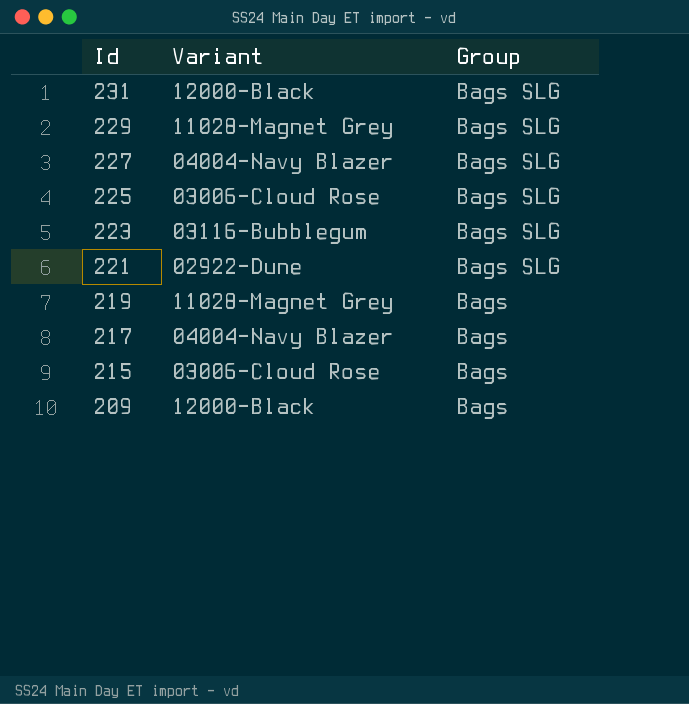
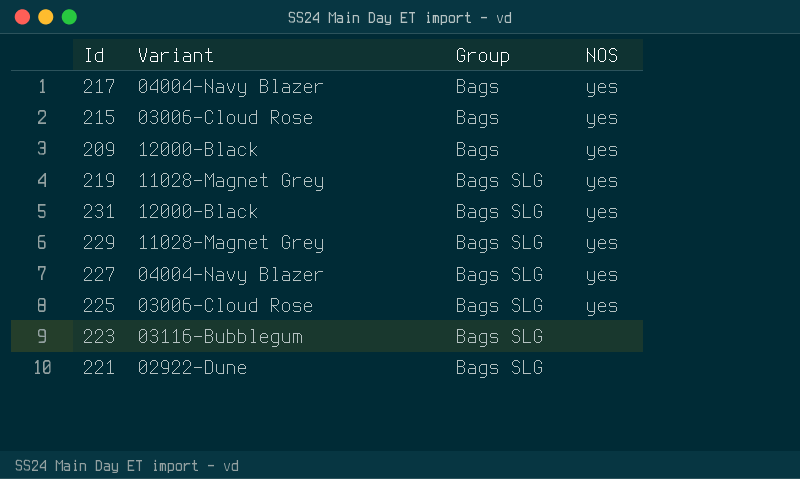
row order: Id descending -> Group ascending
column NOS | position: none -> 4
219 | Group: Bags -> Bags SLG

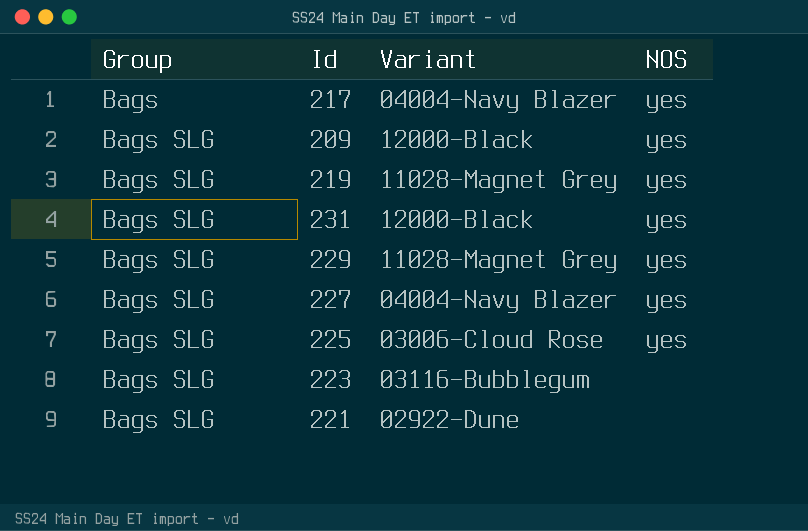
column Group | position: 3 -> 1
row 215: 03006-Cloud Rose | Bags | yes -> none
209 | Group: Bags -> Bags SLG

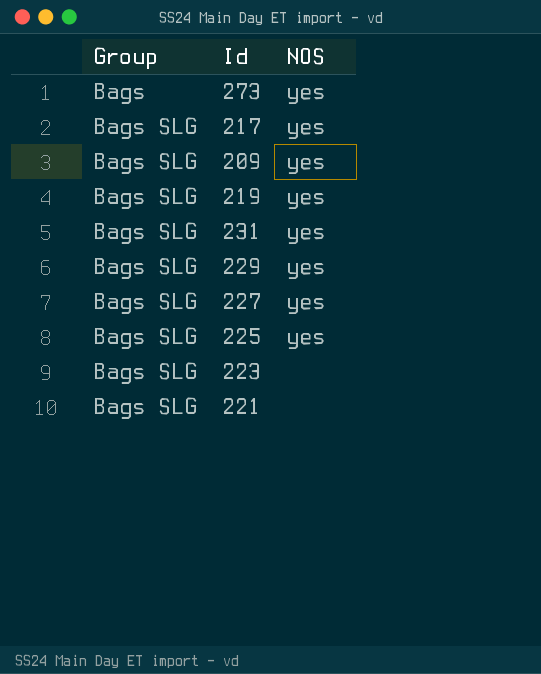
column Variant | position: 3 -> none
row 273: none -> Bags | yes
217 | Group: Bags -> Bags SLG

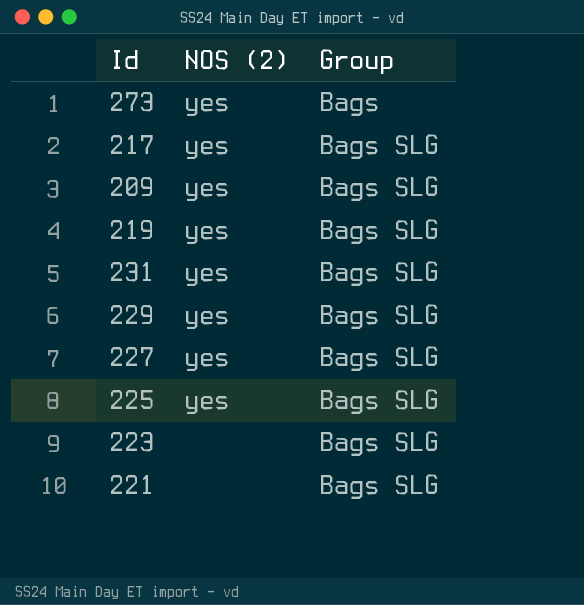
column name: NOS -> NOS (2)
column Group | position: 1 -> 3

